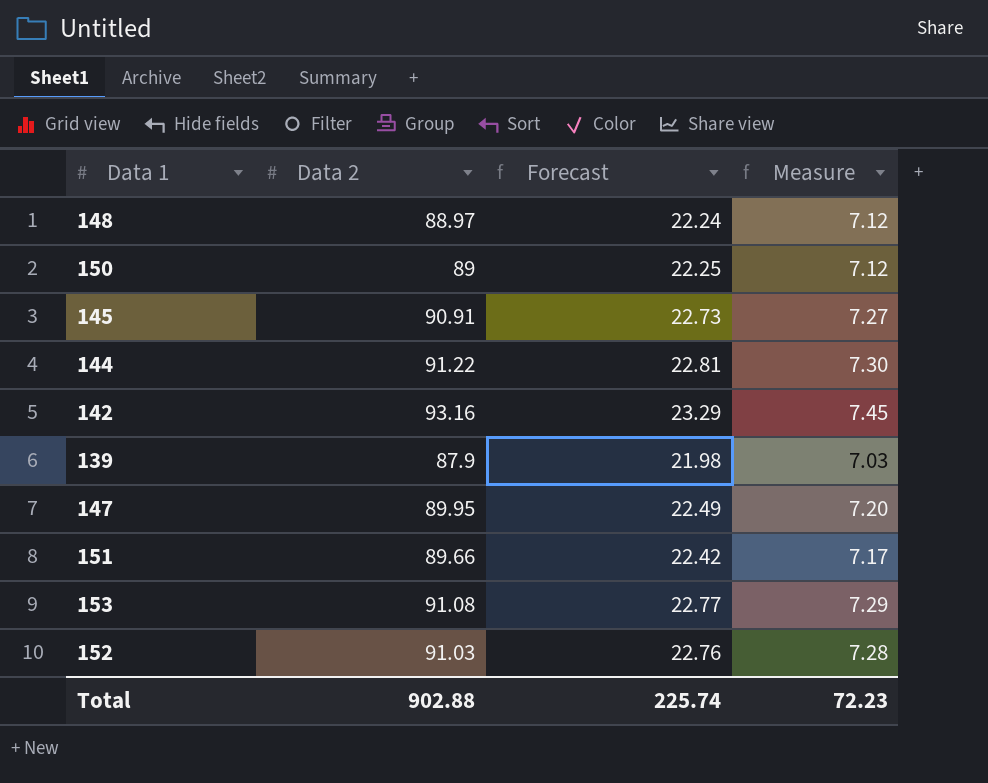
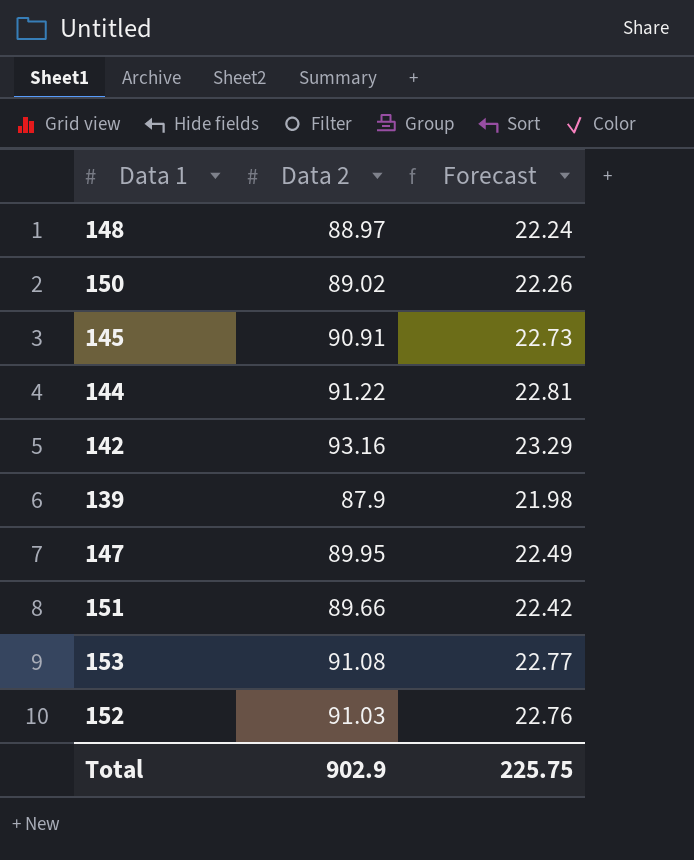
column Measure | formula: [Data 2] * 0.08 -> none
150 | Data 2: 89 -> 89.02
150 | Forecast: 22.25 -> 22.26
Total | Data 2: 902.88 -> 902.9
Total | Forecast: 225.74 -> 225.75

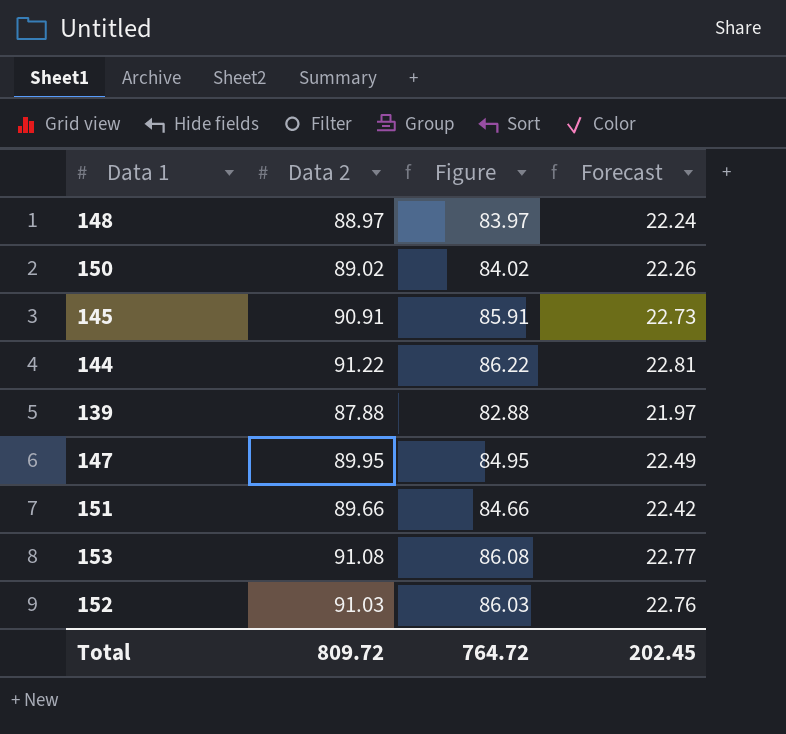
column Figure | formula: none -> [Data 2] - 5
row 142: 93.16 | 23.29 -> none
139 | Data 2: 87.9 -> 87.88
139 | Forecast: 21.98 -> 21.97
Total | Data 2: 902.9 -> 809.72
Total | Forecast: 225.75 -> 202.45

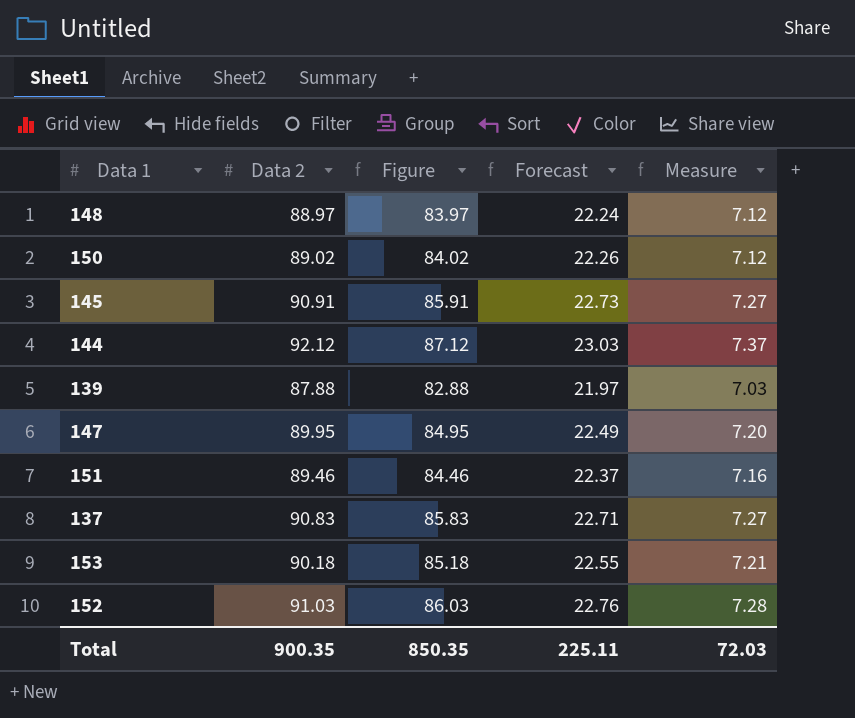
column Measure | formula: none -> [Data 2] * 0.08
144 | Data 2: 91.22 -> 92.12
144 | Figure: 86.22 -> 87.12
144 | Forecast: 22.81 -> 23.03
151 | Data 2: 89.66 -> 89.46
151 | Figure: 84.66 -> 84.46
151 | Forecast: 22.42 -> 22.37
row 137: none -> 90.83 | 85.83 | 22.71 | 7.27
153 | Data 2: 91.08 -> 90.18
153 | Figure: 86.08 -> 85.18
153 | Forecast: 22.77 -> 22.55
Total | Data 2: 809.72 -> 900.35
Total | Figure: 764.72 -> 850.35
Total | Forecast: 202.45 -> 225.11

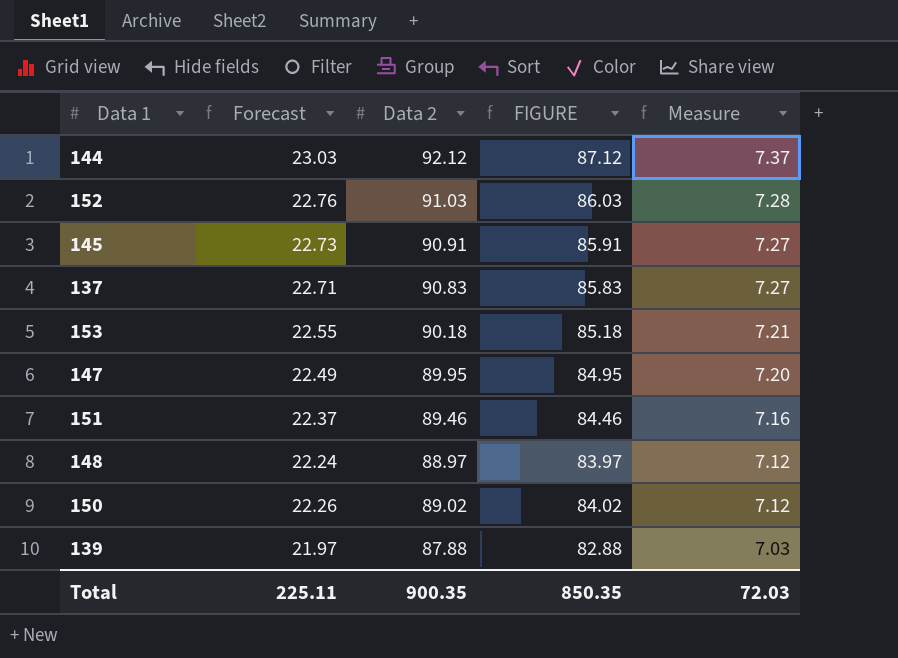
row order: none -> Measure descending
column Forecast | position: 4 -> 2
column name: Figure -> FIGURE

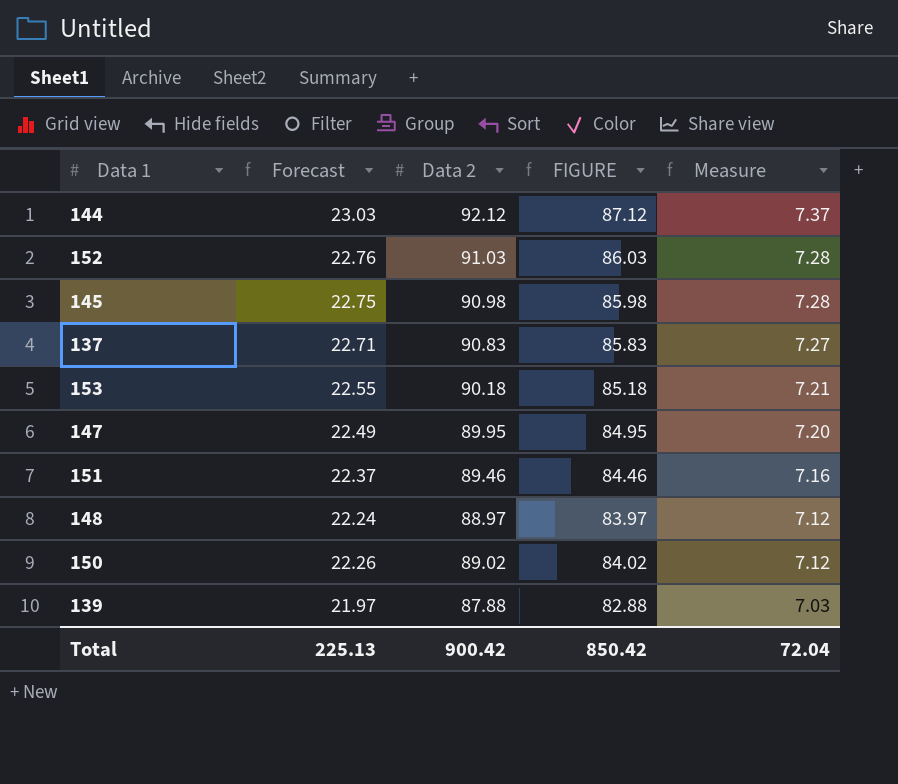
145 | Forecast: 22.73 -> 22.75
145 | Data 2: 90.91 -> 90.98
145 | FIGURE: 85.91 -> 85.98
145 | Measure: 7.27 -> 7.28
Total | Forecast: 225.11 -> 225.13
Total | Data 2: 900.35 -> 900.42
Total | FIGURE: 850.35 -> 850.42
Total | Measure: 72.03 -> 72.04

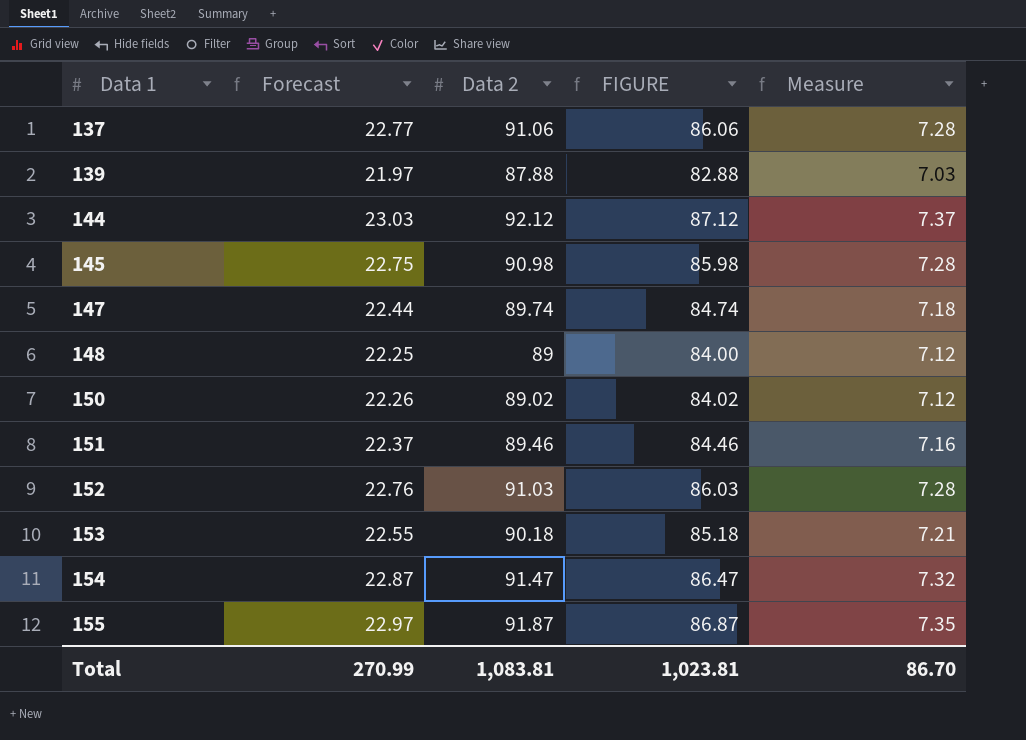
row order: Measure descending -> Data 1 ascending
137 | Forecast: 22.71 -> 22.77
137 | Data 2: 90.83 -> 91.06
137 | FIGURE: 85.83 -> 86.06
137 | Measure: 7.27 -> 7.28
147 | Forecast: 22.49 -> 22.44
147 | Data 2: 89.95 -> 89.74
147 | FIGURE: 84.95 -> 84.74
147 | Measure: 7.20 -> 7.18
148 | Forecast: 22.24 -> 22.25
148 | Data 2: 88.97 -> 89
148 | FIGURE: 83.97 -> 84.00
row 154: none -> 22.87 | 91.47 | 86.47 | 7.32
row 155: none -> 22.97 | 91.87 | 86.87 | 7.35
Total | Forecast: 225.13 -> 270.99
Total | Data 2: 900.42 -> 1,083.81
Total | FIGURE: 850.42 -> 1,023.81
Total | Measure: 72.04 -> 86.70

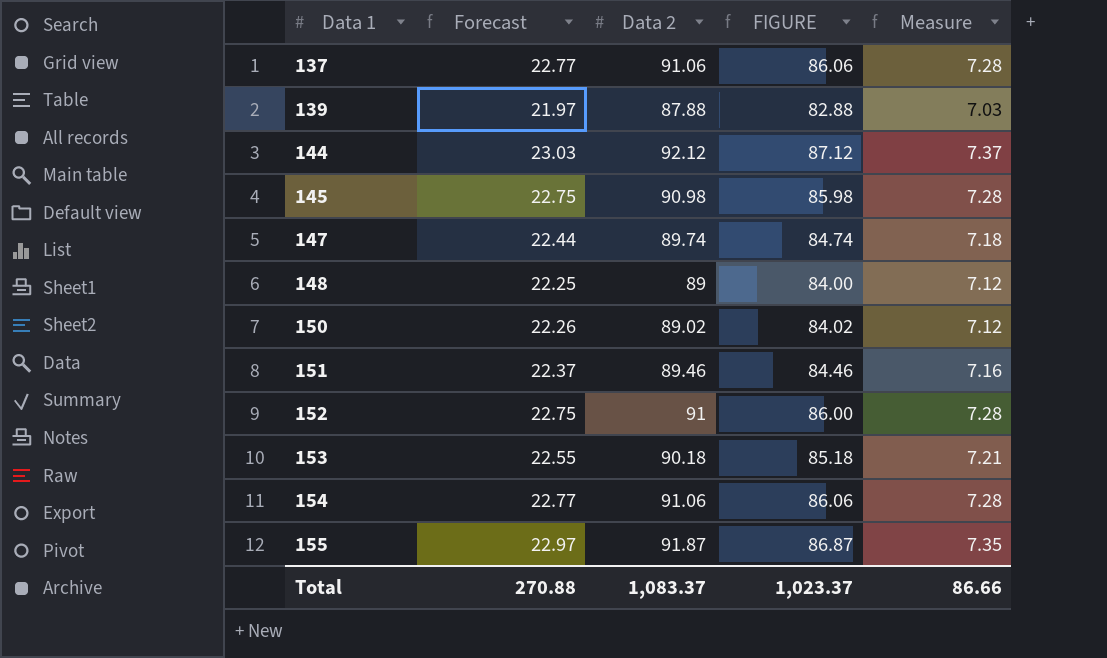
152 | Forecast: 22.76 -> 22.75
152 | Data 2: 91.03 -> 91
152 | FIGURE: 86.03 -> 86.00
154 | Forecast: 22.87 -> 22.77
154 | Data 2: 91.47 -> 91.06
154 | FIGURE: 86.47 -> 86.06
154 | Measure: 7.32 -> 7.28
Total | Forecast: 270.99 -> 270.88
Total | Data 2: 1,083.81 -> 1,083.37
Total | FIGURE: 1,023.81 -> 1,023.37
Total | Measure: 86.70 -> 86.66

